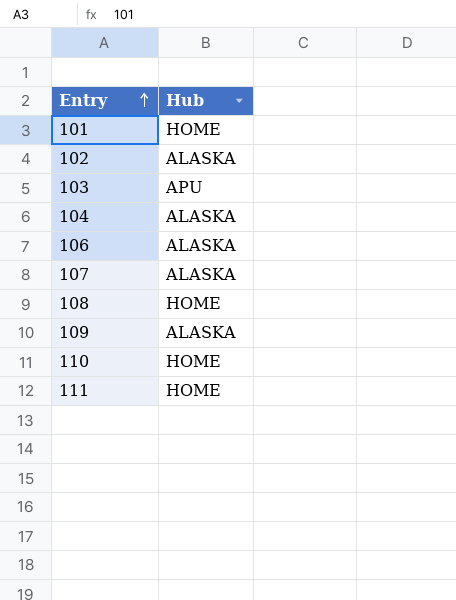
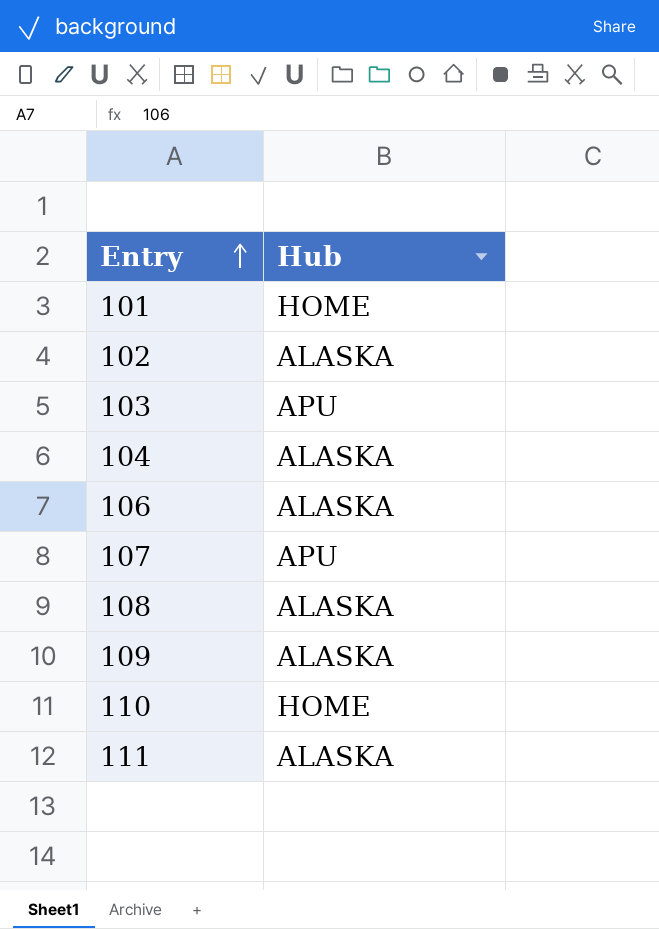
107 | Hub: ALASKA -> APU
108 | Hub: HOME -> ALASKA
111 | Hub: HOME -> ALASKA

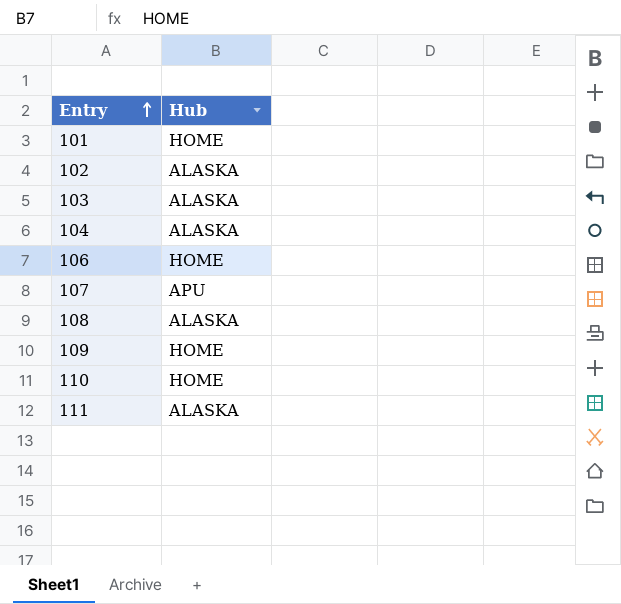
103 | Hub: APU -> ALASKA
106 | Hub: ALASKA -> HOME
109 | Hub: ALASKA -> HOME

